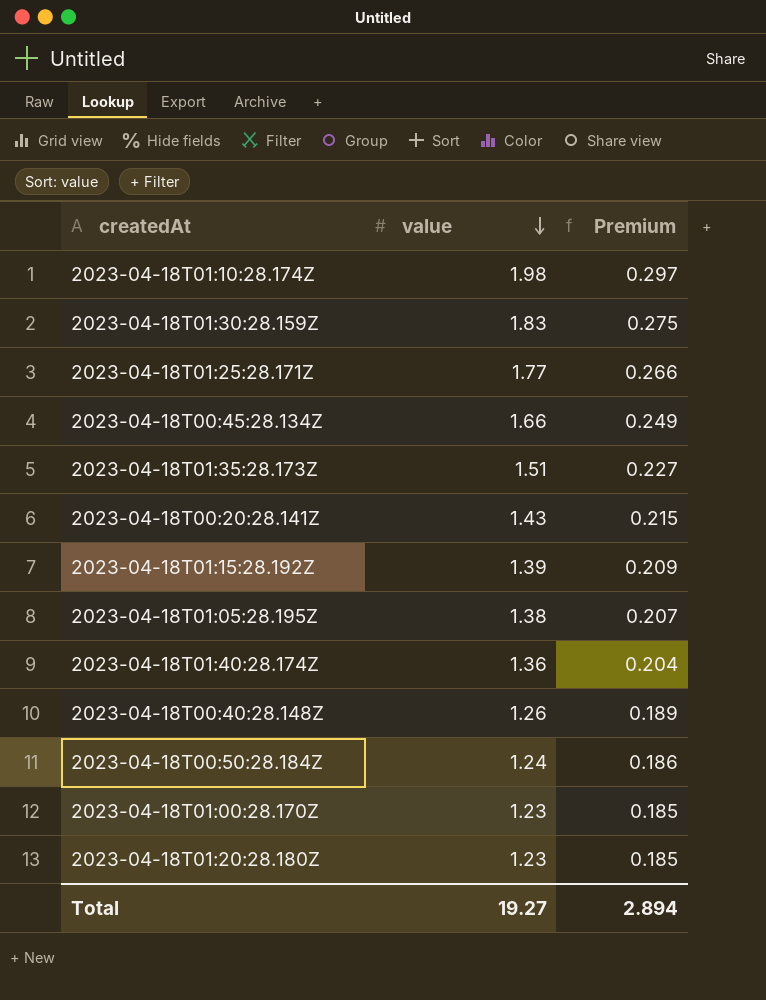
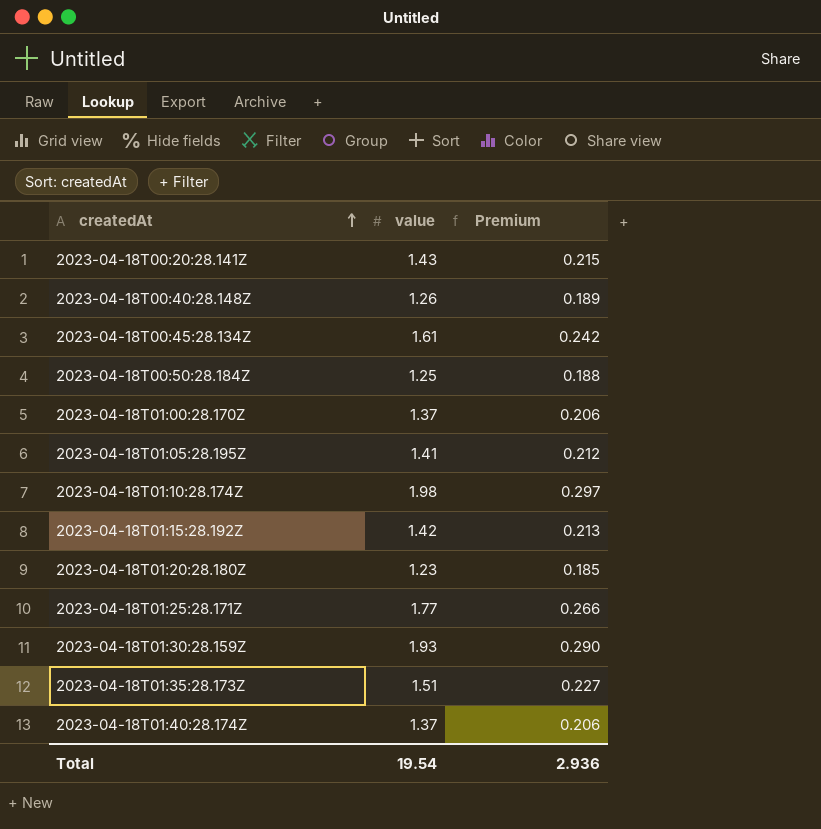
row order: value descending -> createdAt ascending
2023-04-18T00:45:28.134Z | value: 1.66 -> 1.61
2023-04-18T00:45:28.134Z | Premium: 0.249 -> 0.242
2023-04-18T00:50:28.184Z | value: 1.24 -> 1.25
2023-04-18T00:50:28.184Z | Premium: 0.186 -> 0.188
2023-04-18T01:00:28.170Z | value: 1.23 -> 1.37
2023-04-18T01:00:28.170Z | Premium: 0.185 -> 0.206
2023-04-18T01:05:28.195Z | value: 1.38 -> 1.41
2023-04-18T01:05:28.195Z | Premium: 0.207 -> 0.212
2023-04-18T01:15:28.192Z | value: 1.39 -> 1.42
2023-04-18T01:15:28.192Z | Premium: 0.209 -> 0.213
2023-04-18T01:30:28.159Z | value: 1.83 -> 1.93
2023-04-18T01:30:28.159Z | Premium: 0.275 -> 0.290
2023-04-18T01:40:28.174Z | value: 1.36 -> 1.37
2023-04-18T01:40:28.174Z | Premium: 0.204 -> 0.206
Total | value: 19.27 -> 19.54
Total | Premium: 2.894 -> 2.936

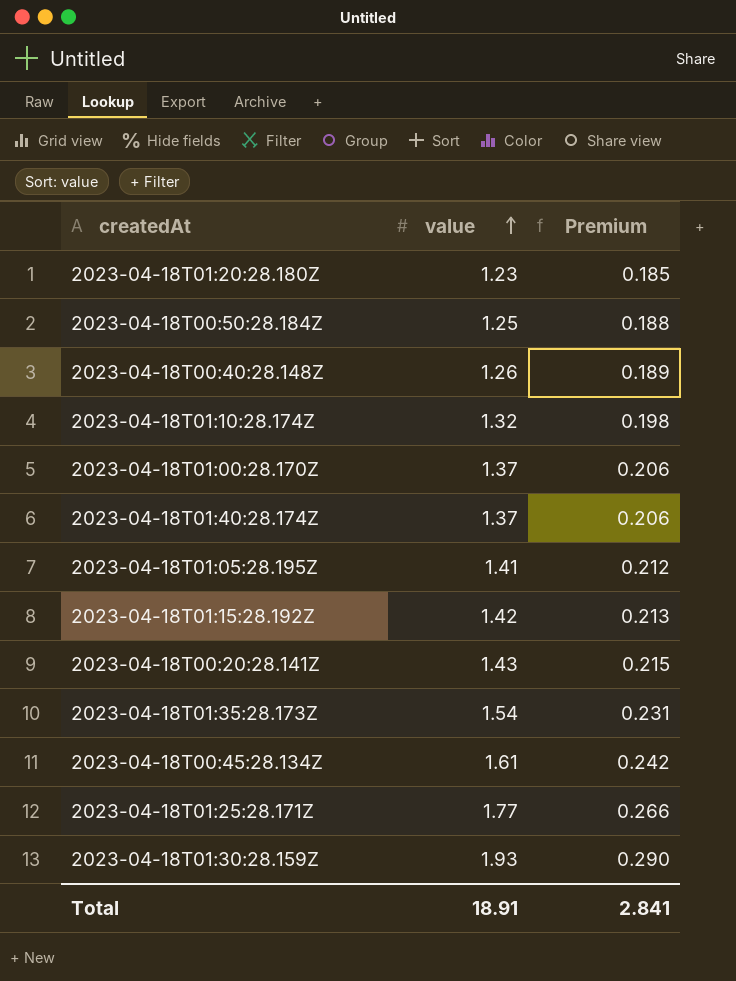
row order: createdAt ascending -> value ascending
2023-04-18T01:10:28.174Z | value: 1.98 -> 1.32
2023-04-18T01:10:28.174Z | Premium: 0.297 -> 0.198
2023-04-18T01:35:28.173Z | value: 1.51 -> 1.54
2023-04-18T01:35:28.173Z | Premium: 0.227 -> 0.231
Total | value: 19.54 -> 18.91
Total | Premium: 2.936 -> 2.841

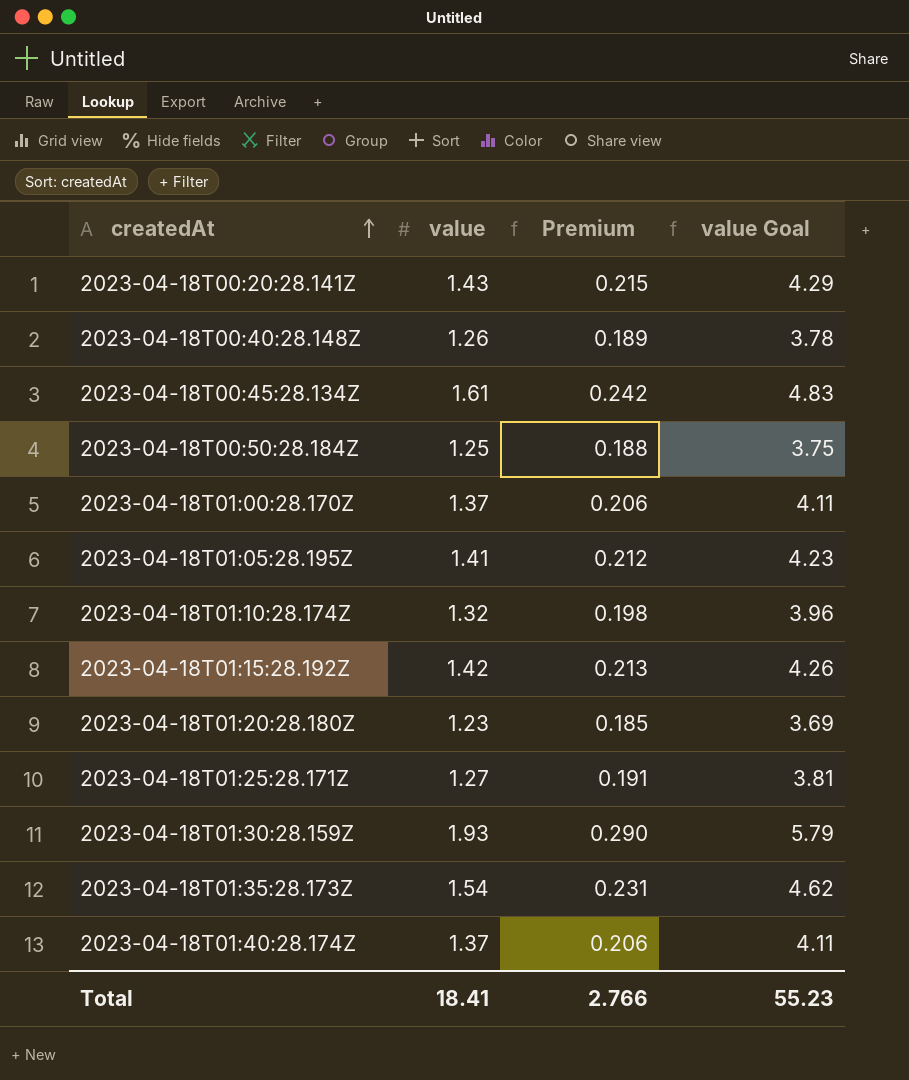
row order: value ascending -> createdAt ascending
column value Goal | formula: none -> [value] * 3
2023-04-18T01:25:28.171Z | value: 1.77 -> 1.27
2023-04-18T01:25:28.171Z | Premium: 0.266 -> 0.191
Total | value: 18.91 -> 18.41
Total | Premium: 2.841 -> 2.766

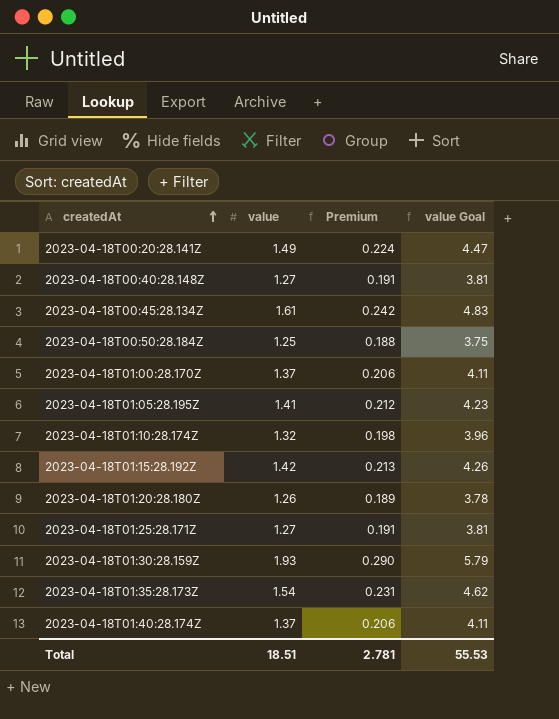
2023-04-18T00:20:28.141Z | value: 1.43 -> 1.49
2023-04-18T00:20:28.141Z | Premium: 0.215 -> 0.224
2023-04-18T00:20:28.141Z | value Goal: 4.29 -> 4.47
2023-04-18T00:40:28.148Z | value: 1.26 -> 1.27
2023-04-18T00:40:28.148Z | Premium: 0.189 -> 0.191
2023-04-18T00:40:28.148Z | value Goal: 3.78 -> 3.81
2023-04-18T01:20:28.180Z | value: 1.23 -> 1.26
2023-04-18T01:20:28.180Z | Premium: 0.185 -> 0.189
2023-04-18T01:20:28.180Z | value Goal: 3.69 -> 3.78
Total | value: 18.41 -> 18.51
Total | Premium: 2.766 -> 2.781
Total | value Goal: 55.23 -> 55.53

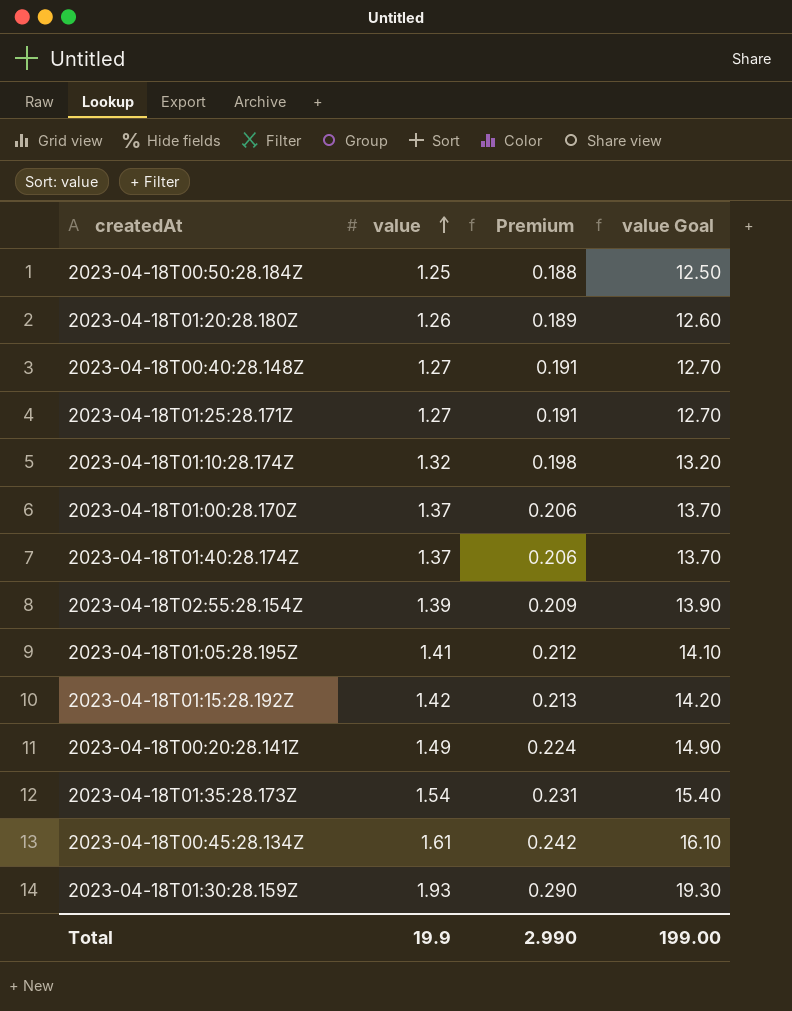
row order: createdAt ascending -> value ascending
column value Goal | formula: [value] * 3 -> [value] * 10
row 2023-04-18T02:55:28.154Z: none -> 1.39 | 0.209 | 13.90
Total | value: 18.51 -> 19.9
Total | Premium: 2.781 -> 2.990
Total | value Goal: 55.53 -> 199.00

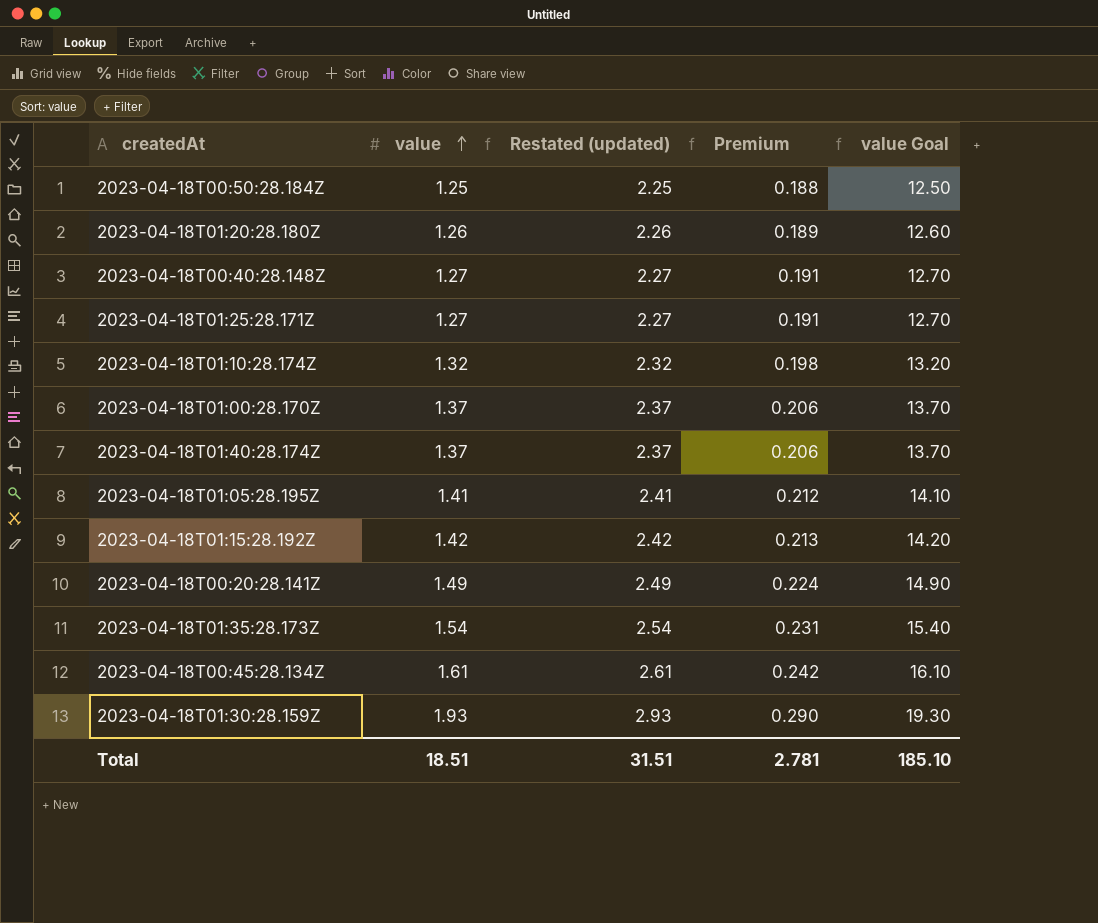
column Restated (updated) | formula: none -> [value] + 1
row 2023-04-18T02:55:28.154Z: 1.39 | 0.209 | 13.90 -> none
Total | value: 19.9 -> 18.51
Total | Premium: 2.990 -> 2.781
Total | value Goal: 199.00 -> 185.10

